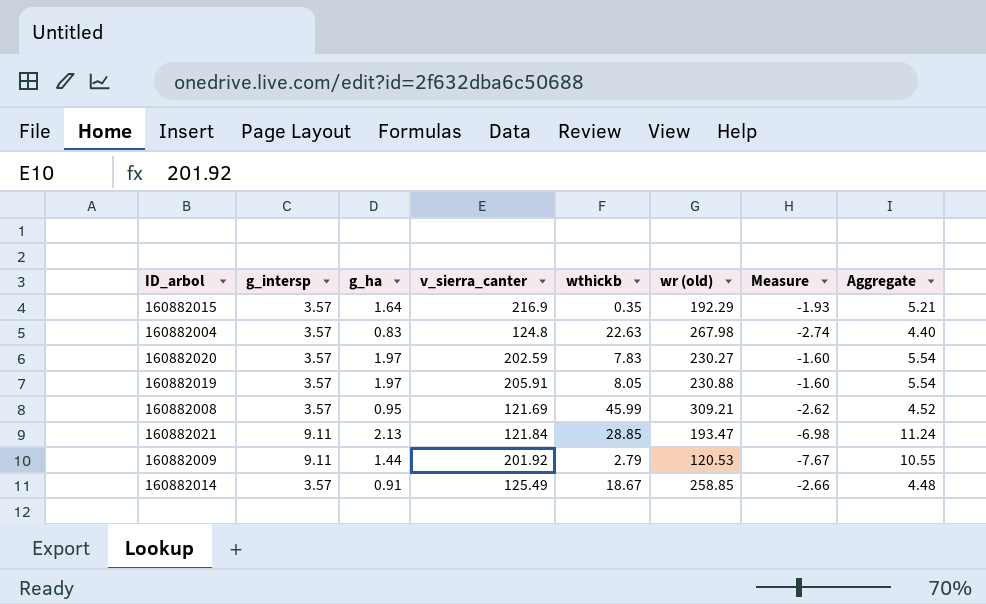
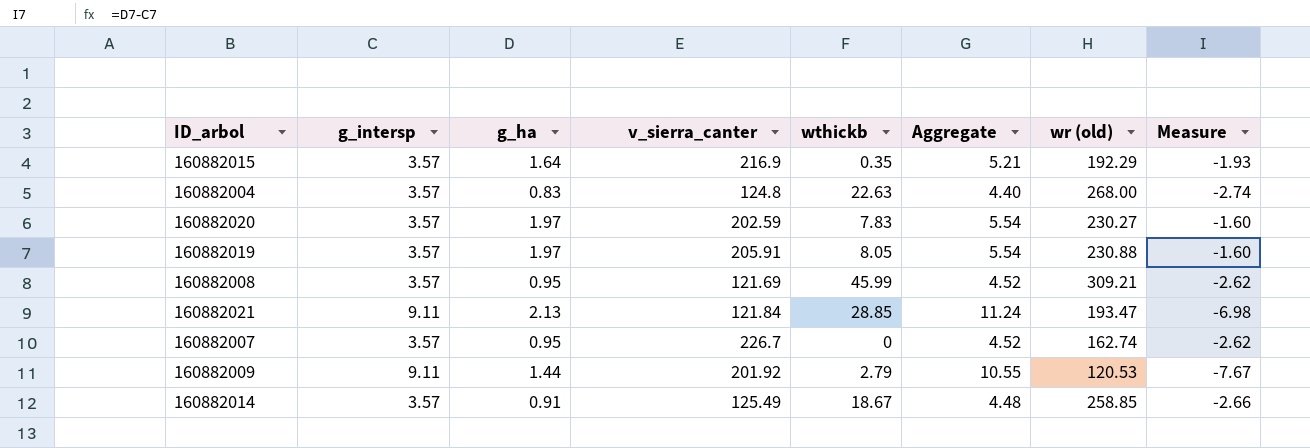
column Aggregate | position: 8 -> 6
160882004 | wr (old): 267.98 -> 268.00
row 160882007: none -> 3.57 | 0.95 | 226.7 | 0 | 4.52 | 162.74 | -2.62

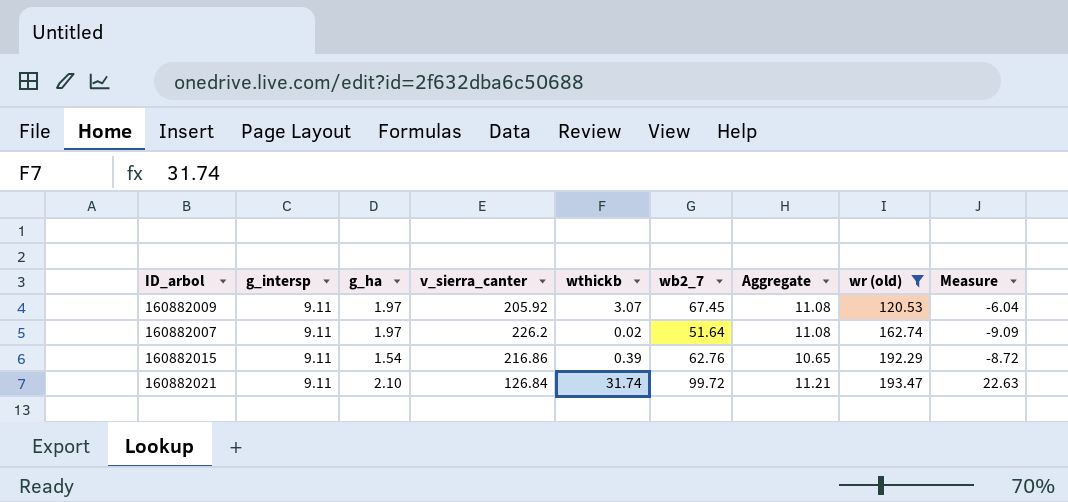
filter: none -> wr (old) <= 193.47
row order: none -> wr (old) ascending
column wb2_7 | position: none -> 6
column Measure | formula: [g_ha] - [g_intersp] -> [wthickb] - [g_intersp]
160882009 | g_ha: 1.44 -> 1.97
160882009 | v_sierra_canter: 201.92 -> 205.92
160882009 | wthickb: 2.79 -> 3.07
160882009 | Aggregate: 10.55 -> 11.08
160882007 | g_intersp: 3.57 -> 9.11
160882007 | g_ha: 0.95 -> 1.97
160882007 | v_sierra_canter: 226.7 -> 226.2
160882007 | wthickb: 0 -> 0.02
160882007 | Aggregate: 4.52 -> 11.08
160882015 | g_intersp: 3.57 -> 9.11
160882015 | g_ha: 1.64 -> 1.54
160882015 | v_sierra_canter: 216.9 -> 216.86
160882015 | wthickb: 0.35 -> 0.39
160882015 | Aggregate: 5.21 -> 10.65
160882021 | g_ha: 2.13 -> 2.10
160882021 | v_sierra_canter: 121.84 -> 126.84
160882021 | wthickb: 28.85 -> 31.74
160882021 | Aggregate: 11.24 -> 11.21

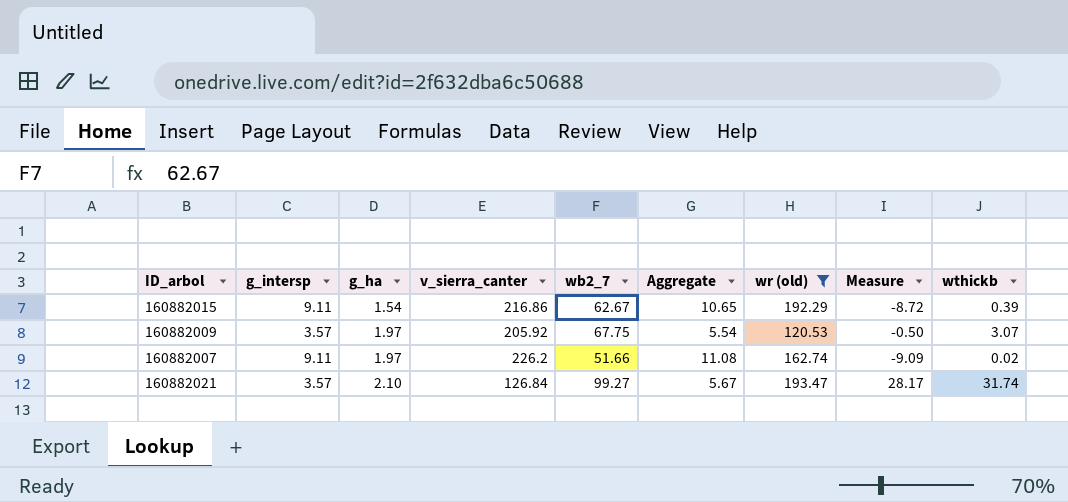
row order: wr (old) ascending -> g_ha ascending
column wthickb | position: 5 -> 9
160882015 | wb2_7: 62.76 -> 62.67
160882009 | g_intersp: 9.11 -> 3.57
160882009 | wb2_7: 67.45 -> 67.75
160882009 | Aggregate: 11.08 -> 5.54
160882009 | Measure: -6.04 -> -0.50
160882007 | wb2_7: 51.64 -> 51.66
160882021 | g_intersp: 9.11 -> 3.57
160882021 | wb2_7: 99.72 -> 99.27
160882021 | Aggregate: 11.21 -> 5.67
160882021 | Measure: 22.63 -> 28.17

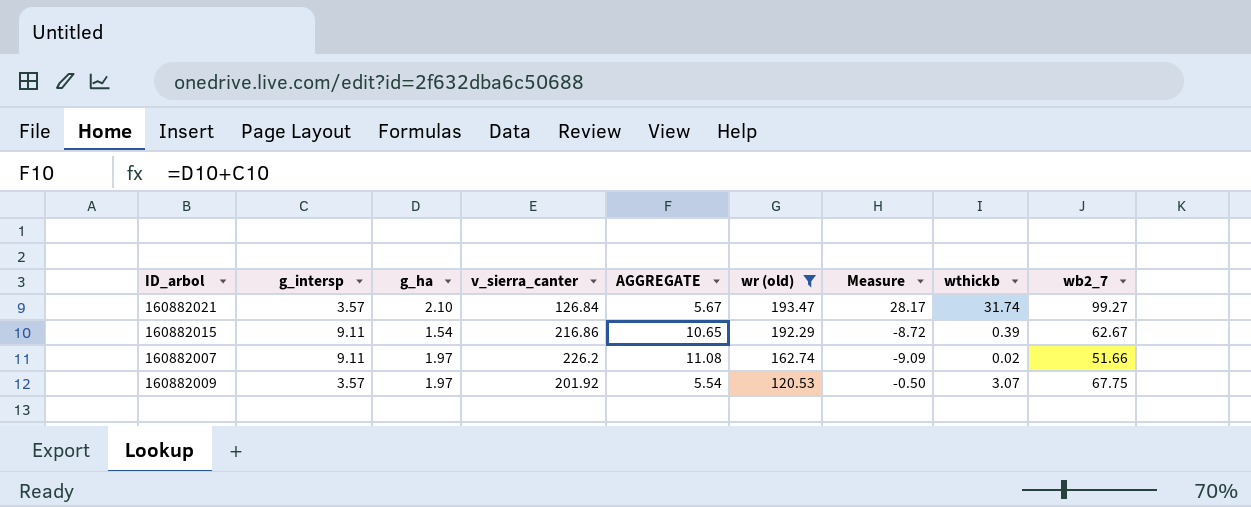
row order: g_ha ascending -> wr (old) descending
column name: Aggregate -> AGGREGATE
column wb2_7 | position: 5 -> 9
160882009 | v_sierra_canter: 205.92 -> 201.92

